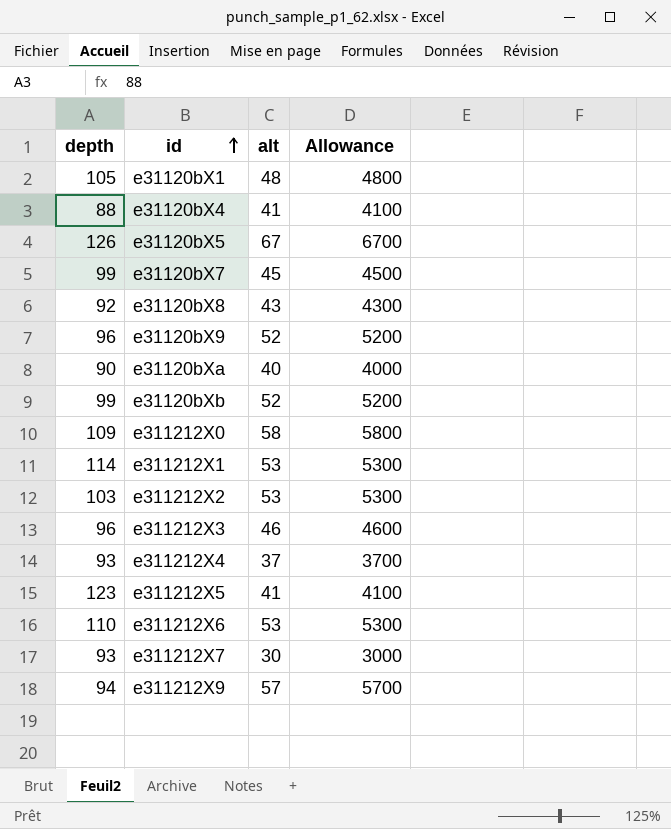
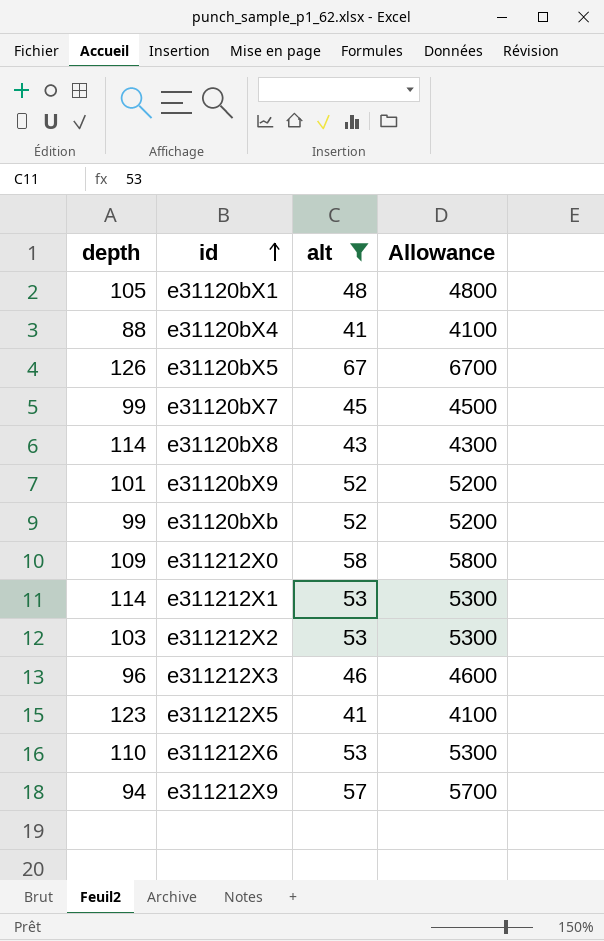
filter: none -> alt >= 41
e31120bX8 | depth: 92 -> 114
e31120bX9 | depth: 96 -> 101

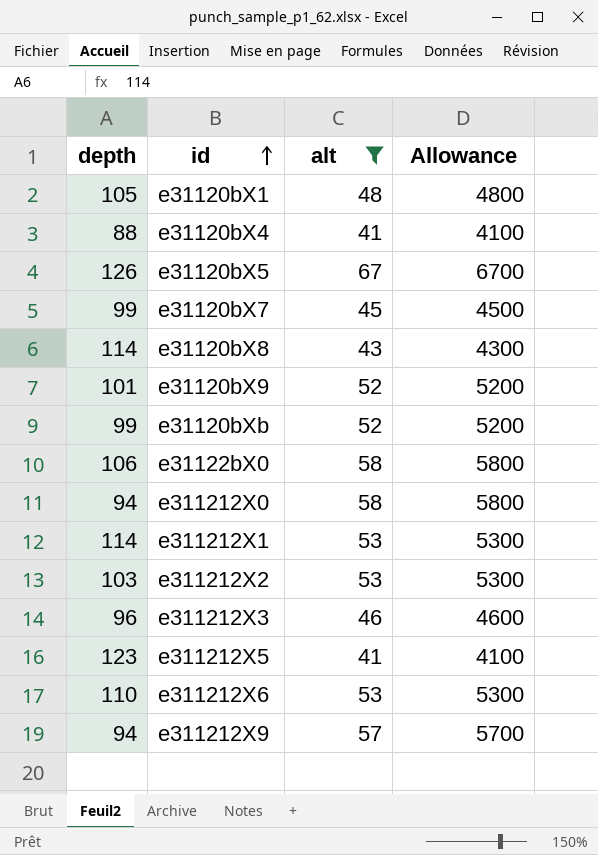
row e31122bX0: none -> 106 | 58 | 5800
e311212X0 | depth: 109 -> 94

